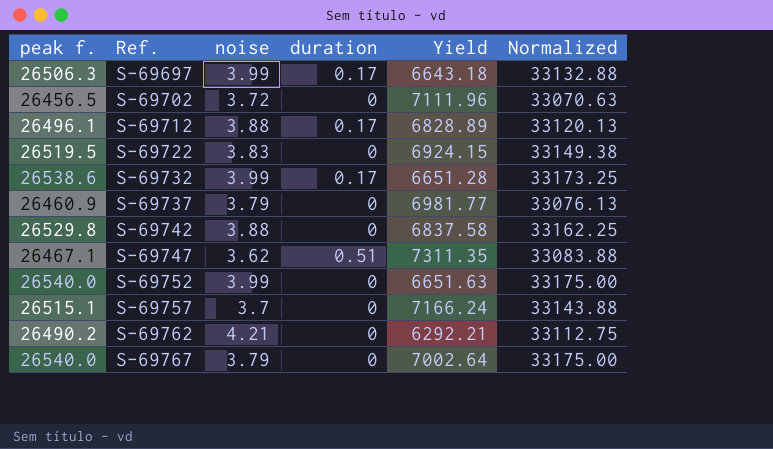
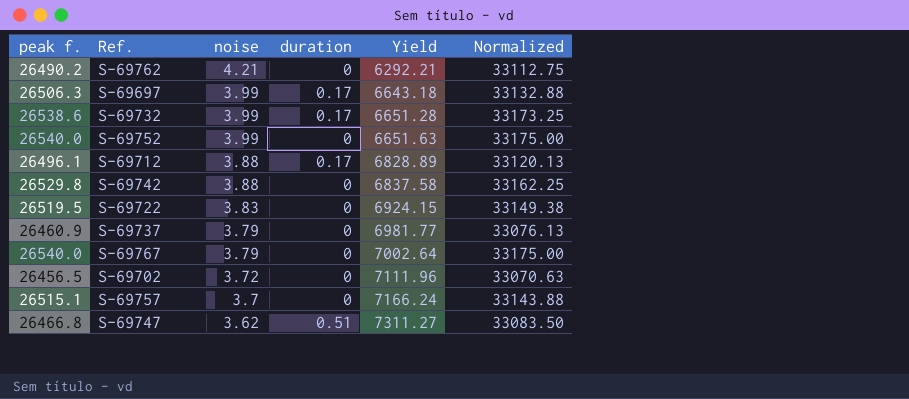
row order: Ref. ascending -> noise descending
S-69747 | peak f.: 26467.1 -> 26466.8
S-69747 | Yield: 7311.35 -> 7311.27
S-69747 | Normalized: 33083.88 -> 33083.50

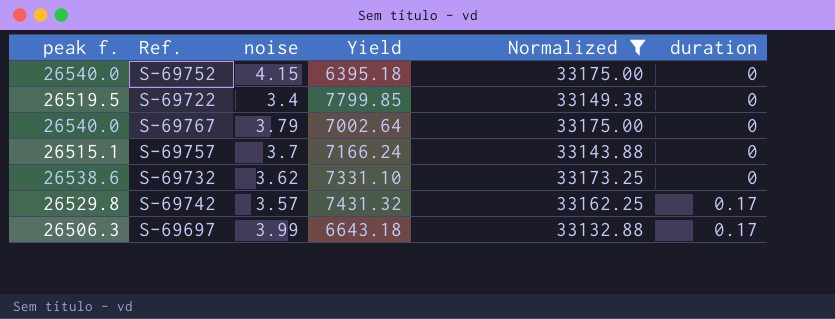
filter: none -> Normalized >= 33132.88
row order: noise descending -> duration ascending
column duration | position: 4 -> 6
S-69752 | noise: 3.99 -> 4.15
S-69752 | Yield: 6651.63 -> 6395.18
S-69722 | noise: 3.83 -> 3.4
S-69722 | Yield: 6924.15 -> 7799.85
S-69732 | noise: 3.99 -> 3.62
S-69732 | Yield: 6651.28 -> 7331.10
S-69732 | duration: 0.17 -> 0
S-69742 | noise: 3.88 -> 3.57
S-69742 | Yield: 6837.58 -> 7431.32
S-69742 | duration: 0 -> 0.17

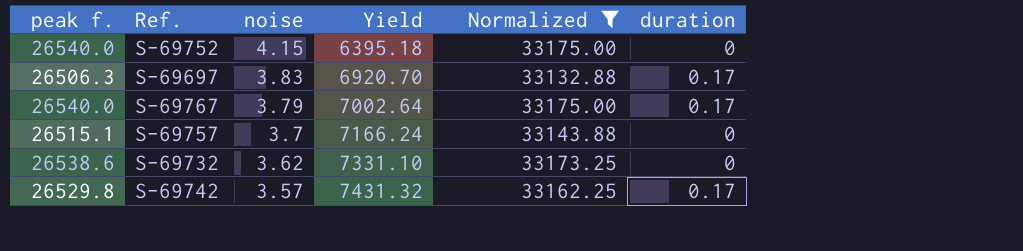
row order: duration ascending -> noise descending
row S-69722: 26519.5 | 3.4 | 7799.85 | 33149.38 | 0 -> none
S-69697 | noise: 3.99 -> 3.83
S-69697 | Yield: 6643.18 -> 6920.70
S-69767 | duration: 0 -> 0.17

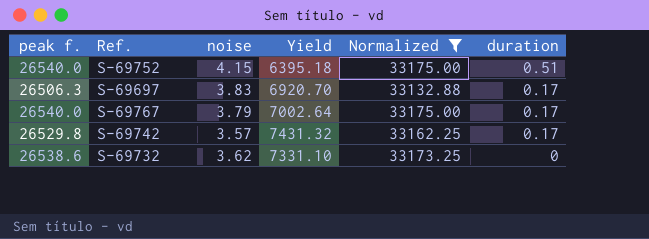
row order: noise descending -> duration descending
row S-69757: 26515.1 | 3.7 | 7166.24 | 33143.88 | 0 -> none
S-69752 | duration: 0 -> 0.51

